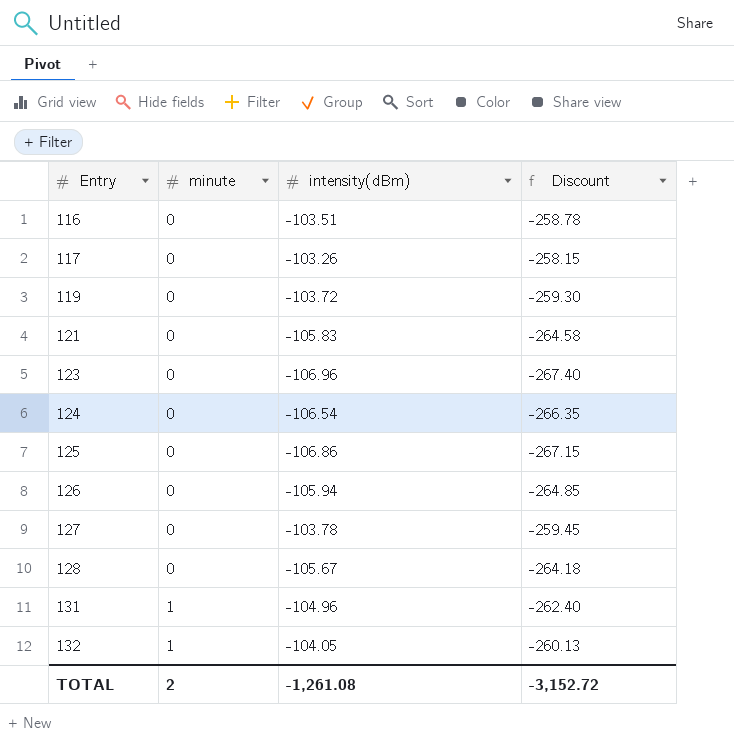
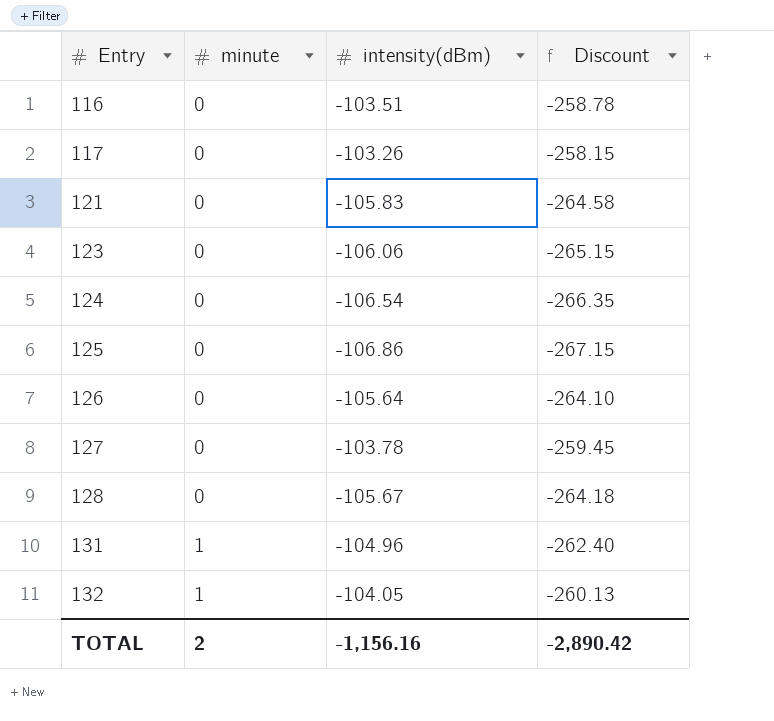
row 119: 0 | -103.72 | -259.30 -> none
123 | intensity(dBm): -106.96 -> -106.06
123 | Discount: -267.40 -> -265.15
126 | intensity(dBm): -105.94 -> -105.64
126 | Discount: -264.85 -> -264.10
TOTAL | intensity(dBm): -1,261.08 -> -1,156.16
TOTAL | Discount: -3,152.72 -> -2,890.42

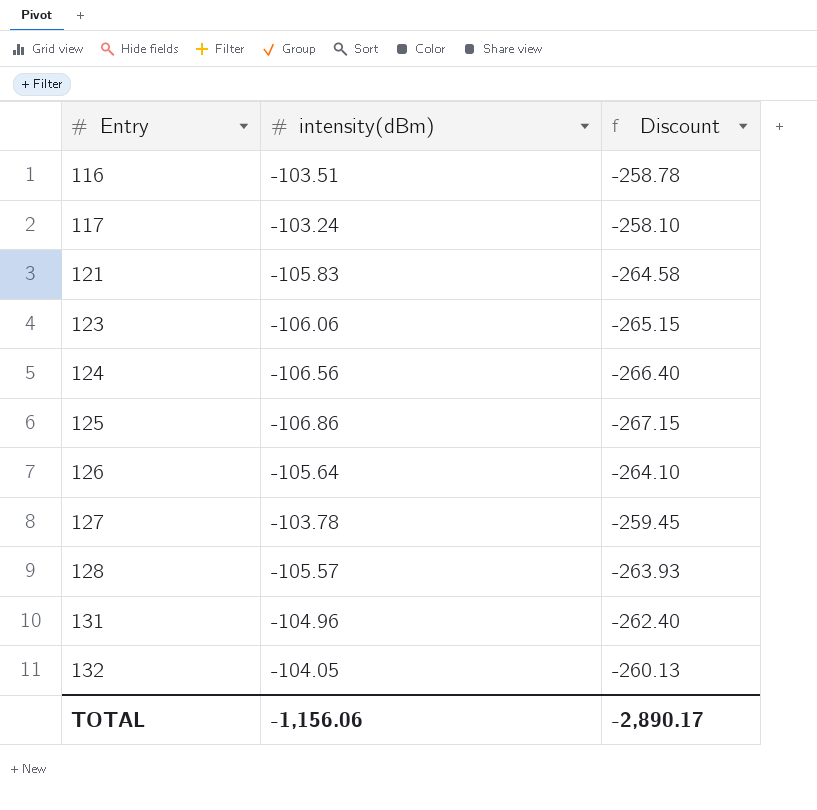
column minute | position: 2 -> none
117 | intensity(dBm): -103.26 -> -103.24
117 | Discount: -258.15 -> -258.10
124 | intensity(dBm): -106.54 -> -106.56
124 | Discount: -266.35 -> -266.40
128 | intensity(dBm): -105.67 -> -105.57
128 | Discount: -264.18 -> -263.93
TOTAL | intensity(dBm): -1,156.16 -> -1,156.06
TOTAL | Discount: -2,890.42 -> -2,890.17

